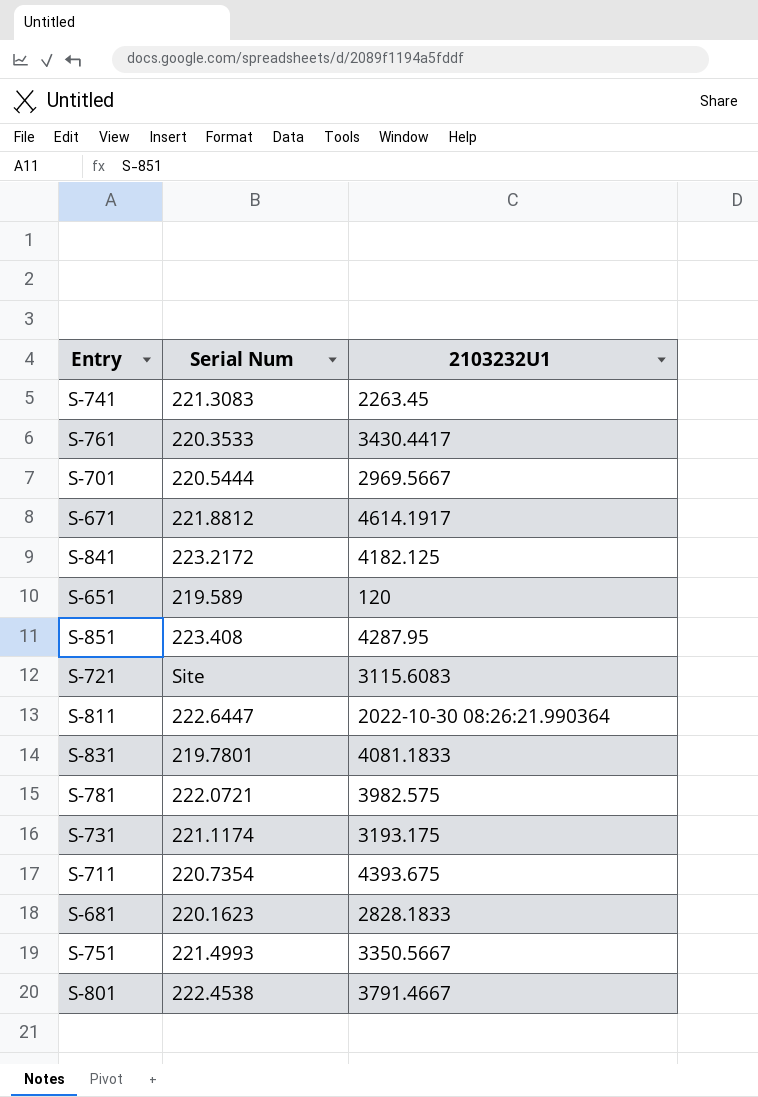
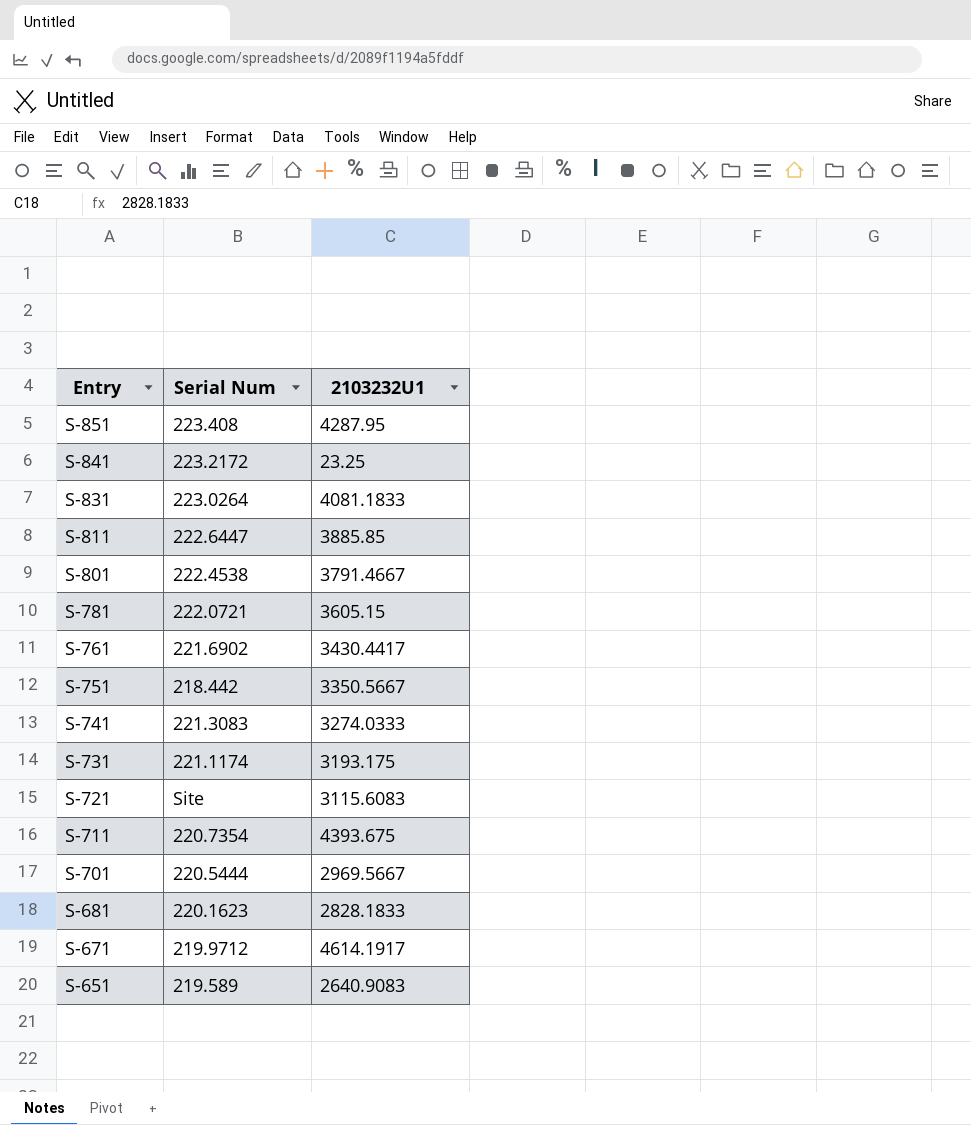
row order: none -> Entry descending
S-841 | 2103232U1: 4182.125 -> 23.25
S-831 | Serial Num: 219.7801 -> 223.0264
S-811 | 2103232U1: 2022-10-30 08:26:21.990364 -> 3885.85
S-781 | 2103232U1: 3982.575 -> 3605.15
S-761 | Serial Num: 220.3533 -> 221.6902
S-751 | Serial Num: 221.4993 -> 218.442
S-741 | 2103232U1: 2263.45 -> 3274.0333
S-671 | Serial Num: 221.8812 -> 219.9712
S-651 | 2103232U1: 120 -> 2640.9083

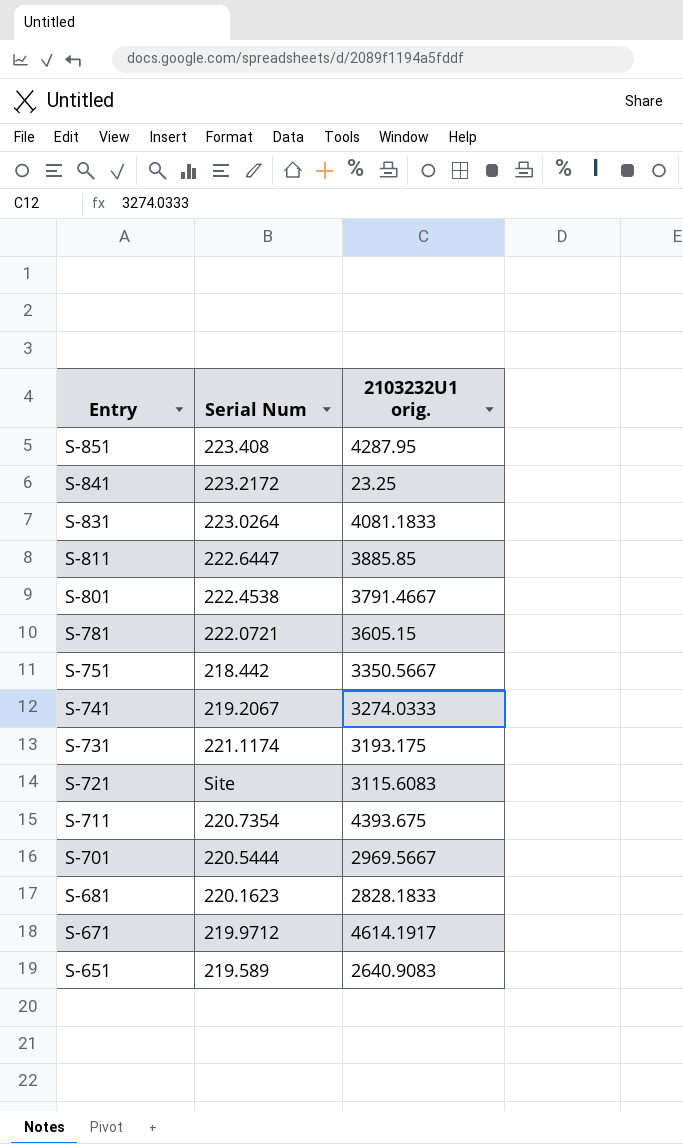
column name: 2103232U1 -> 2103232U1 orig.
row S-761: 221.6902 | 3430.4417 -> none
S-741 | Serial Num: 221.3083 -> 219.2067

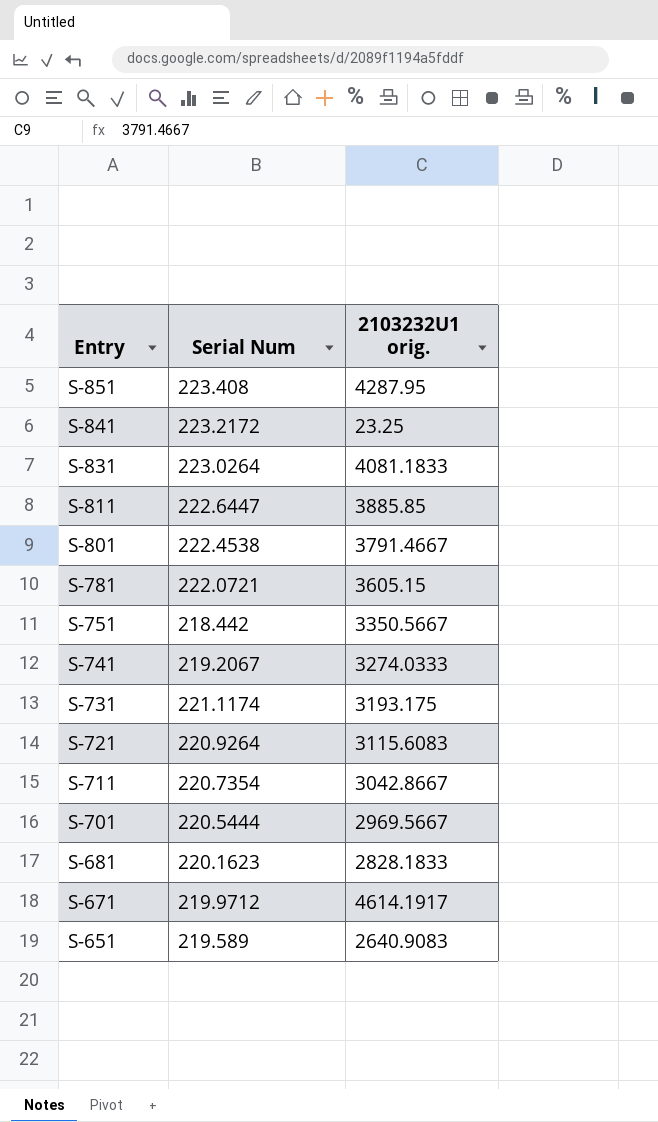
S-721 | Serial Num: Site -> 220.9264
S-711 | 2103232U1 orig.: 4393.675 -> 3042.8667

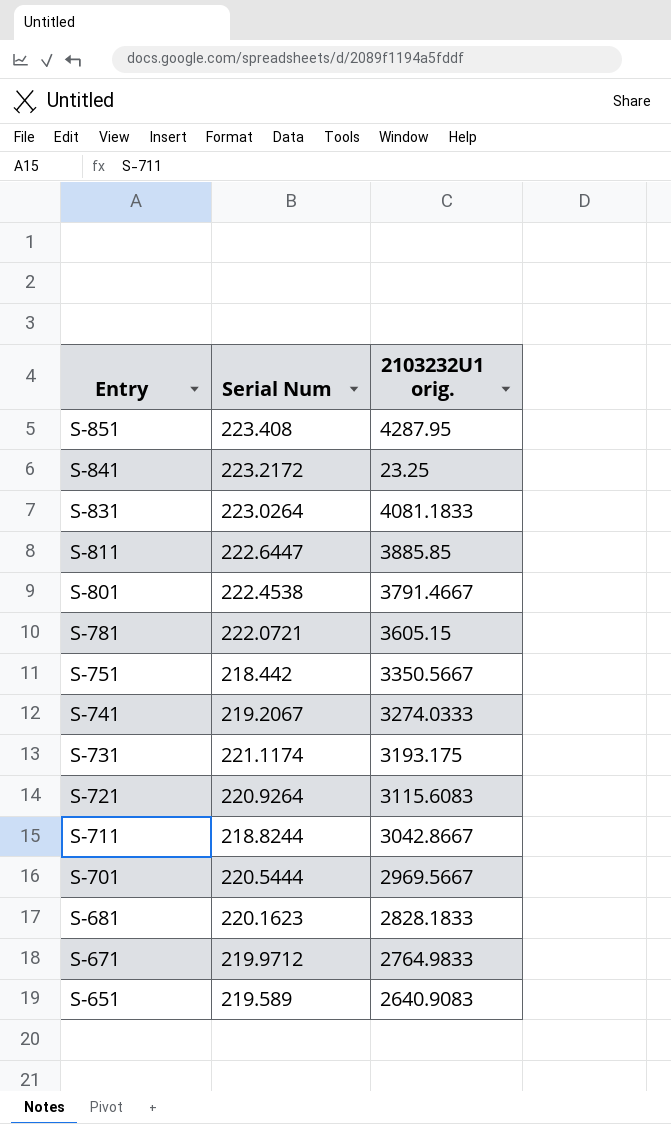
S-711 | Serial Num: 220.7354 -> 218.8244
S-671 | 2103232U1 orig.: 4614.1917 -> 2764.9833

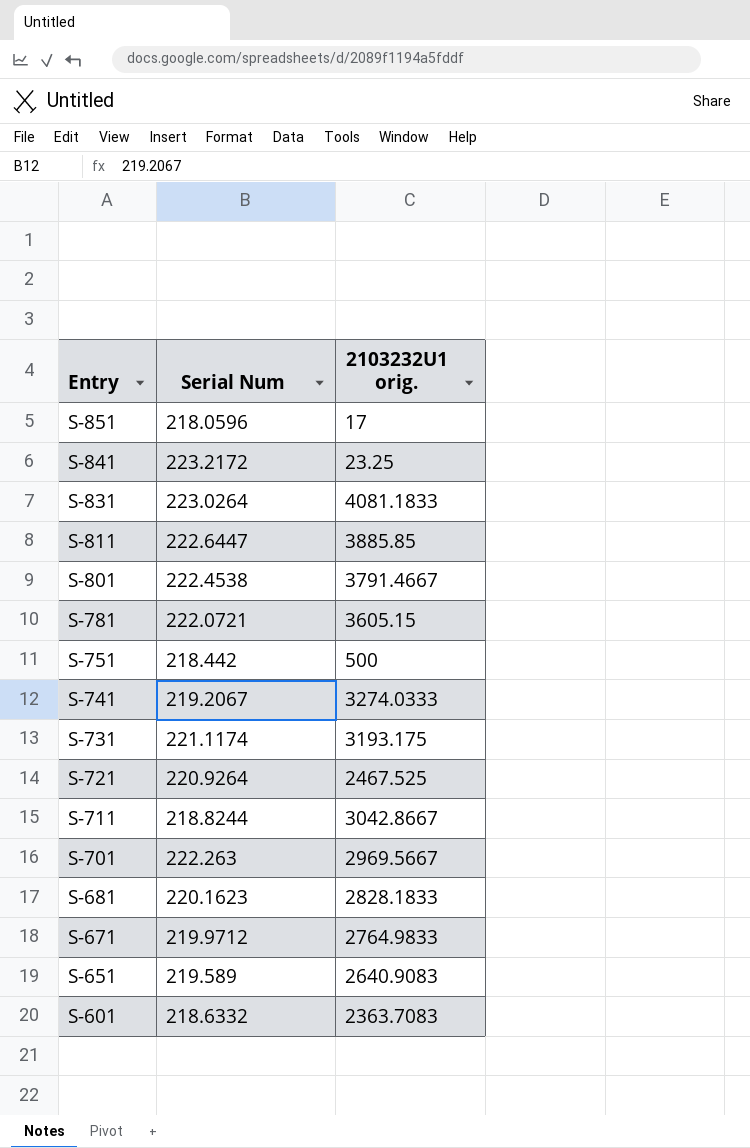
S-851 | Serial Num: 223.408 -> 218.0596
S-851 | 2103232U1 orig.: 4287.95 -> 17
S-751 | 2103232U1 orig.: 3350.5667 -> 500
S-721 | 2103232U1 orig.: 3115.6083 -> 2467.525
S-701 | Serial Num: 220.5444 -> 222.263
row S-601: none -> 218.6332 | 2363.7083

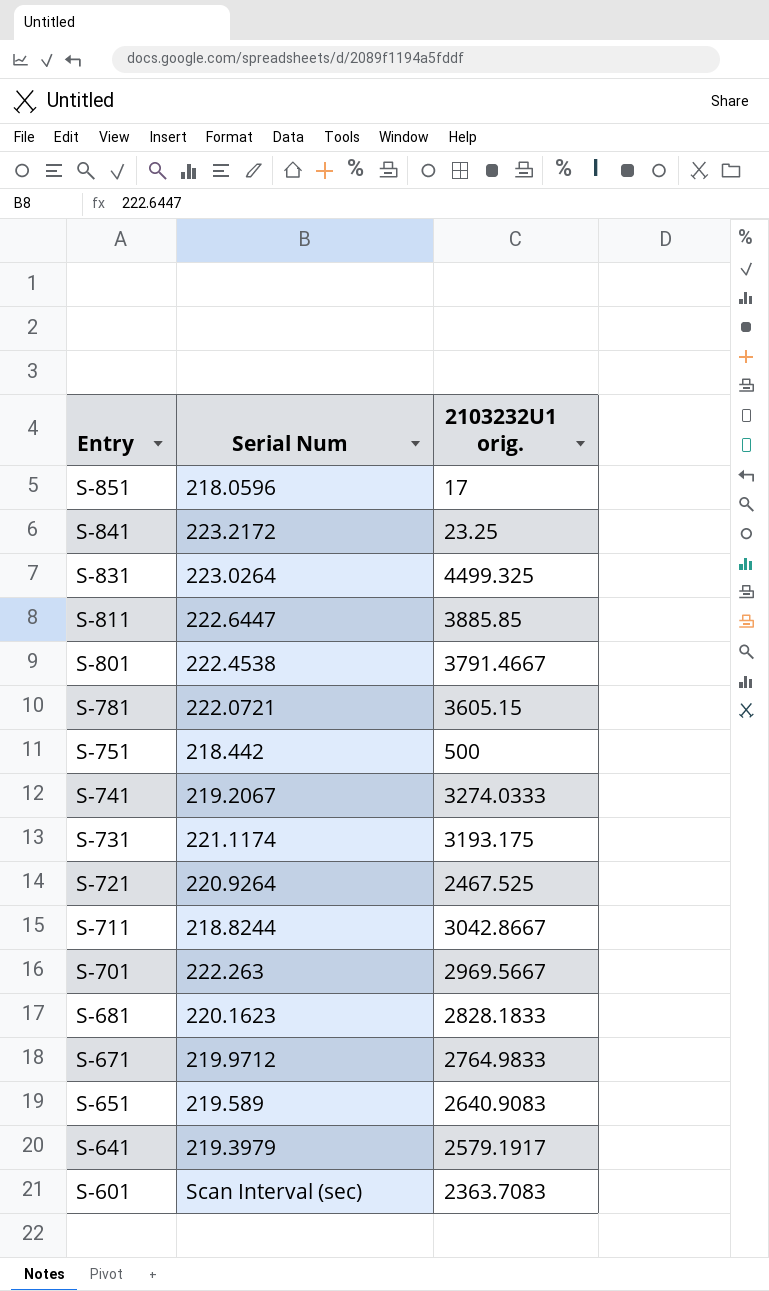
S-831 | 2103232U1 orig.: 4081.1833 -> 4499.325
row S-641: none -> 219.3979 | 2579.1917
S-601 | Serial Num: 218.6332 -> Scan Interval (sec)

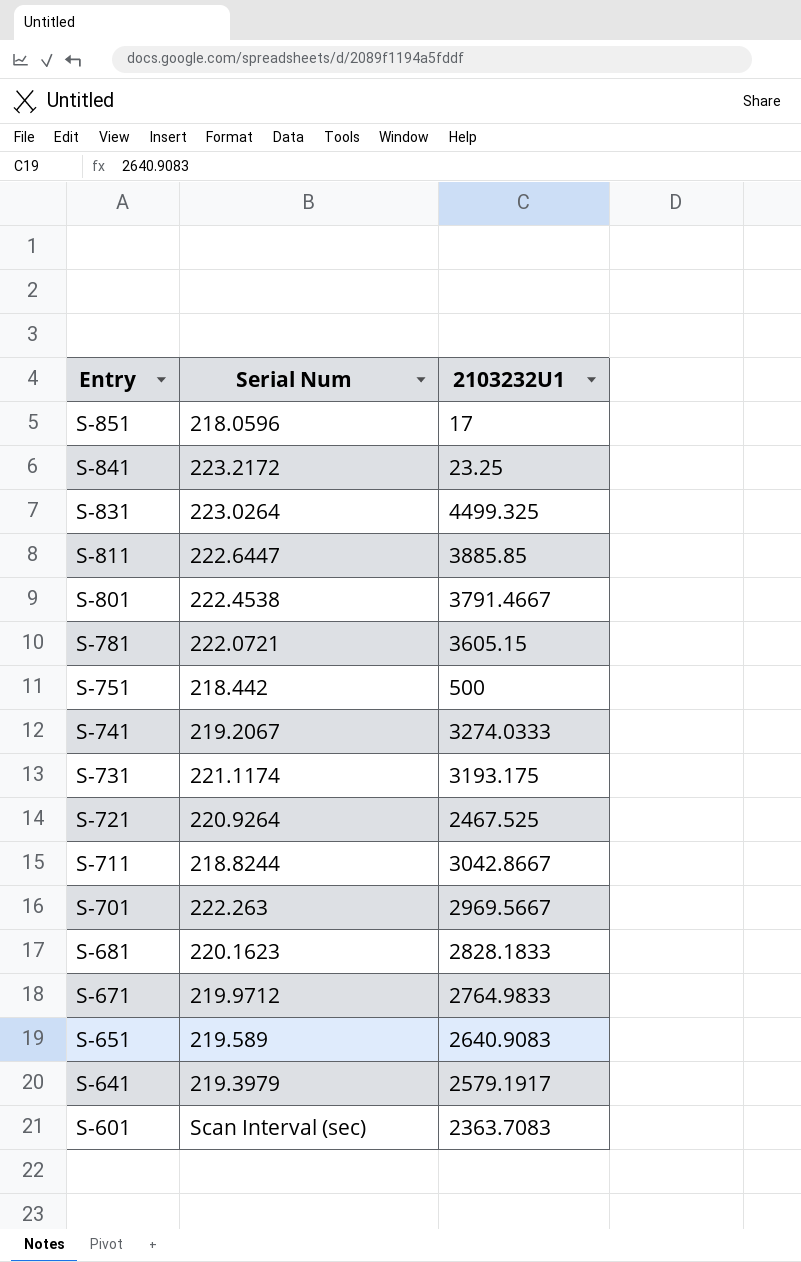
column name: 2103232U1 orig. -> 2103232U1

